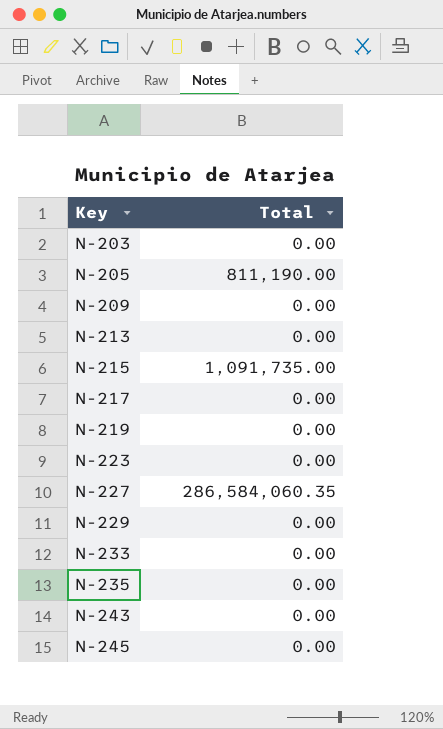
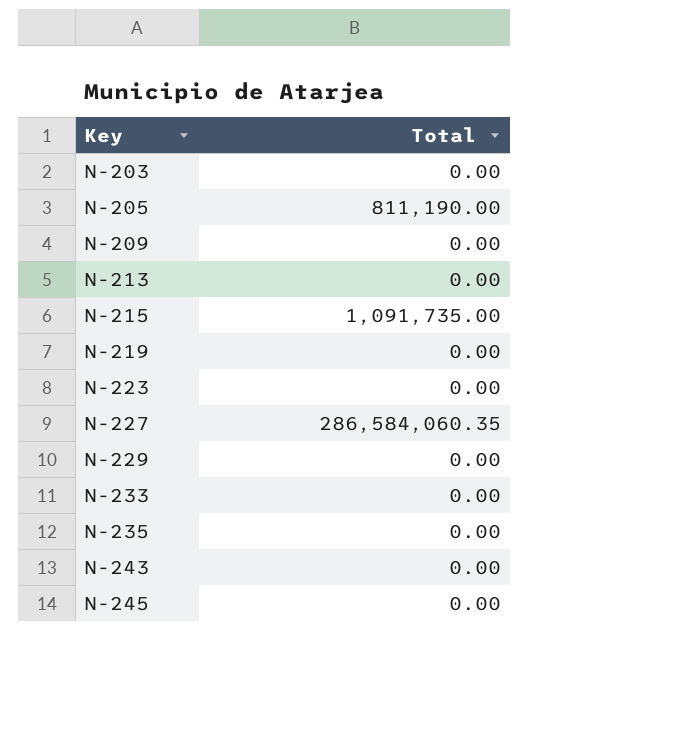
row N-217: 0.00 -> none

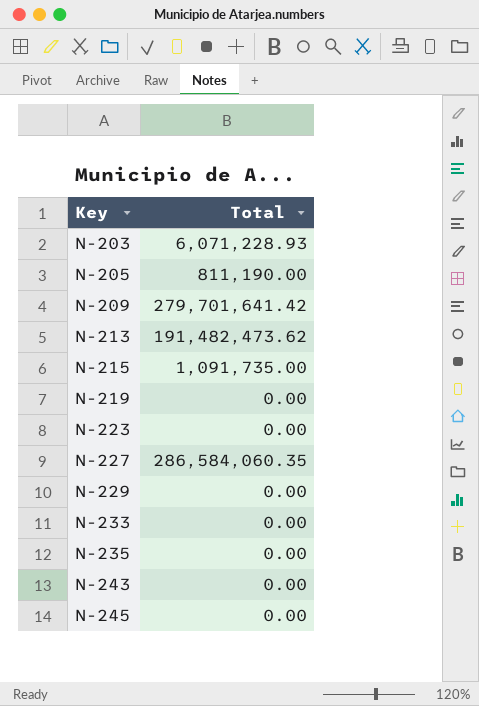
N-203 | Total: 0.00 -> 6,071,228.93
N-209 | Total: 0.00 -> 279,701,641.42
N-213 | Total: 0.00 -> 191,482,473.62

